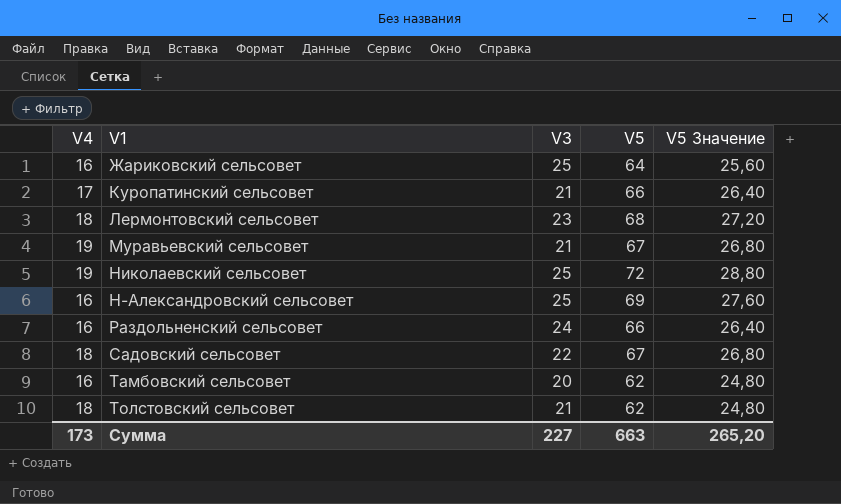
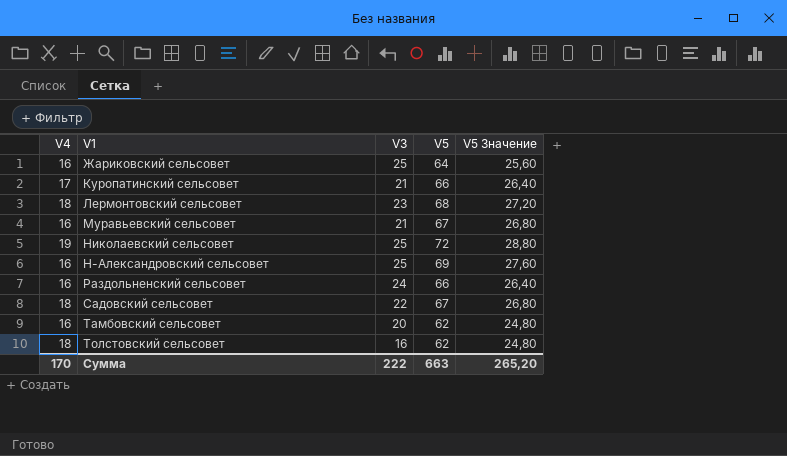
Муравьевский сельсовет | V4: 19 -> 16
Толстовский сельсовет | V3: 21 -> 16
Сумма | V4: 173 -> 170
Сумма | V3: 227 -> 222

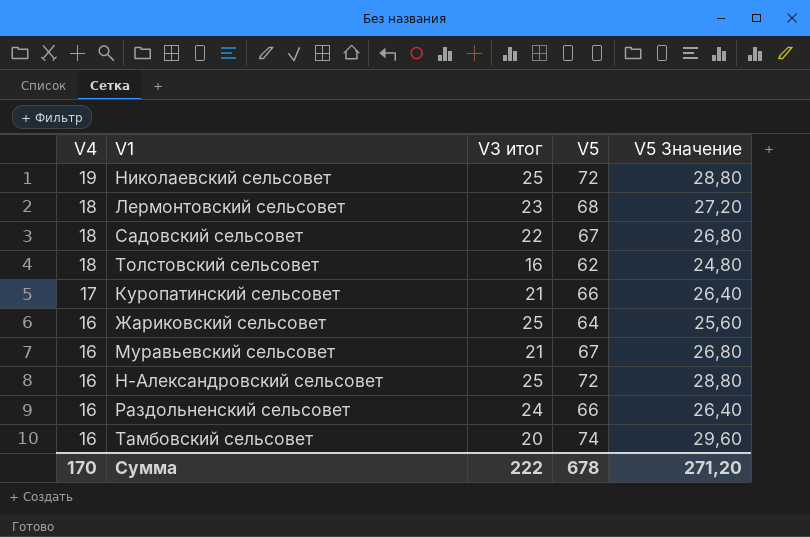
row order: none -> V4 descending
column name: V3 -> V3 итог
Н-Александровский сельсовет | V5: 69 -> 72
Н-Александровский сельсовет | V5 Значение: 27,60 -> 28,80
Тамбовский сельсовет | V5: 62 -> 74
Тамбовский сельсовет | V5 Значение: 24,80 -> 29,60
Сумма | V5: 663 -> 678
Сумма | V5 Значение: 265,20 -> 271,20

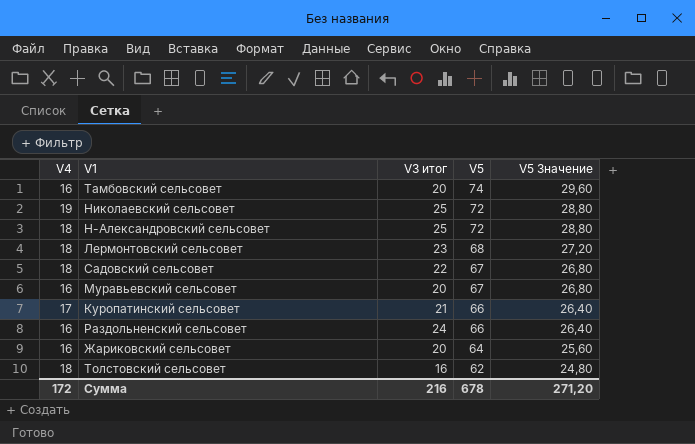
row order: V4 descending -> V5 descending
Н-Александровский сельсовет | V4: 16 -> 18
Муравьевский сельсовет | V3 итог: 21 -> 20
Жариковский сельсовет | V3 итог: 25 -> 20
Сумма | V4: 170 -> 172
Сумма | V3 итог: 222 -> 216

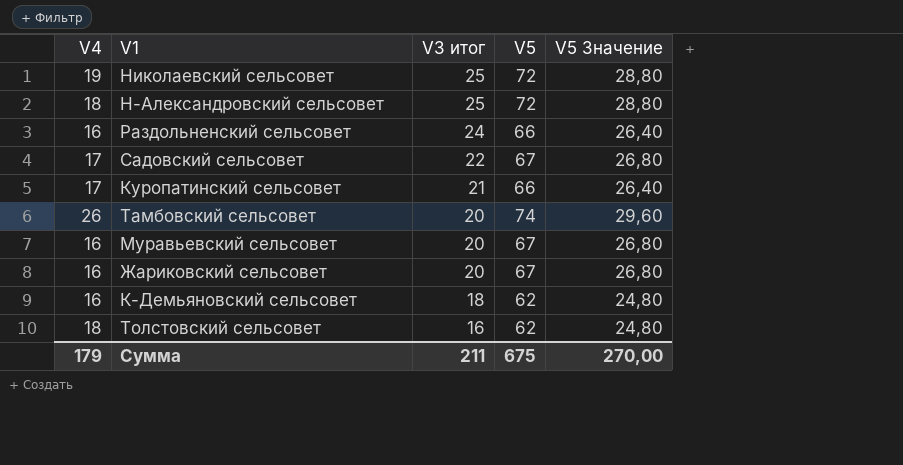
row order: V5 descending -> V3 итог descending
row Лермонтовский сельсовет: 18 | 23 | 68 | 27,20 -> none
Садовский сельсовет | V4: 18 -> 17
Тамбовский сельсовет | V4: 16 -> 26
Жариковский сельсовет | V5: 64 -> 67
Жариковский сельсовет | V5 Значение: 25,60 -> 26,80
row К-Демьяновский сельсовет: none -> 16 | 18 | 62 | 24,80
Сумма | V4: 172 -> 179
Сумма | V3 итог: 216 -> 211
Сумма | V5: 678 -> 675
Сумма | V5 Значение: 271,20 -> 270,00

